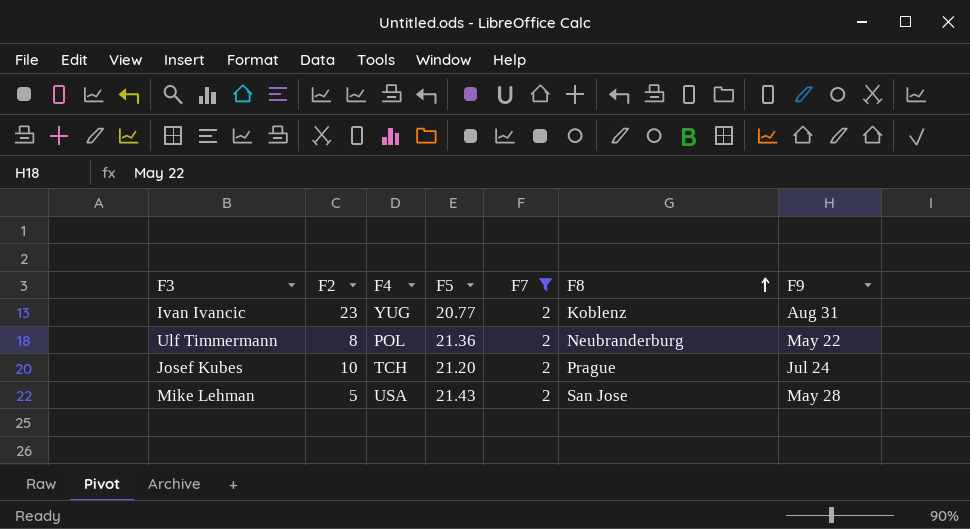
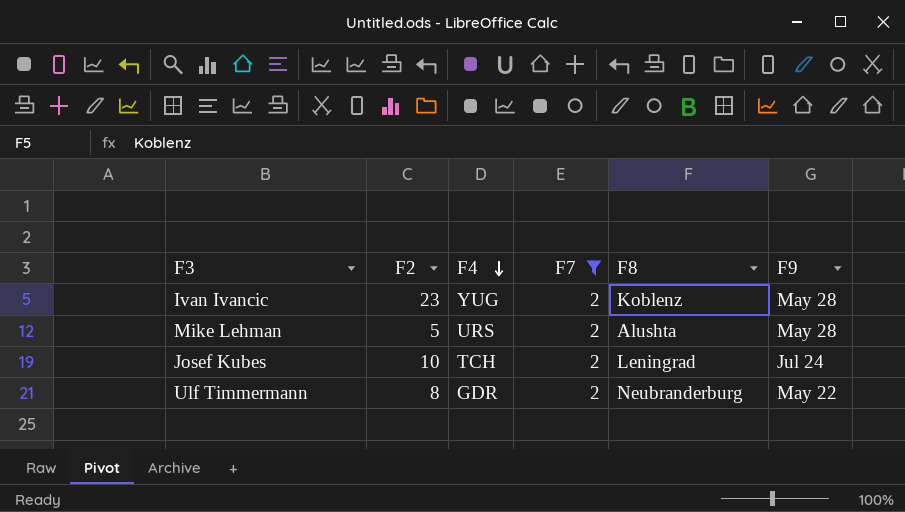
row order: F8 ascending -> F4 descending
column F5 | position: 4 -> none
Ivan Ivancic | F9: Aug 31 -> May 28
Mike Lehman | F4: USA -> URS
Mike Lehman | F8: San Jose -> Alushta
Josef Kubes | F8: Prague -> Leningrad
Ulf Timmermann | F4: POL -> GDR

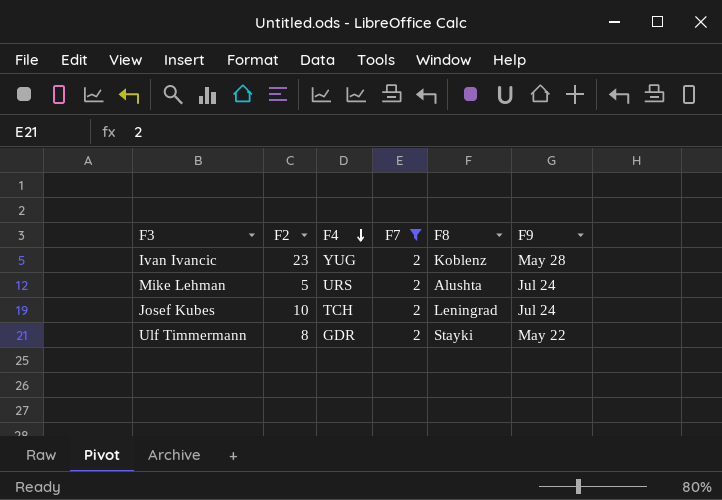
Mike Lehman | F9: May 28 -> Jul 24
Ulf Timmermann | F8: Neubranderburg -> Stayki

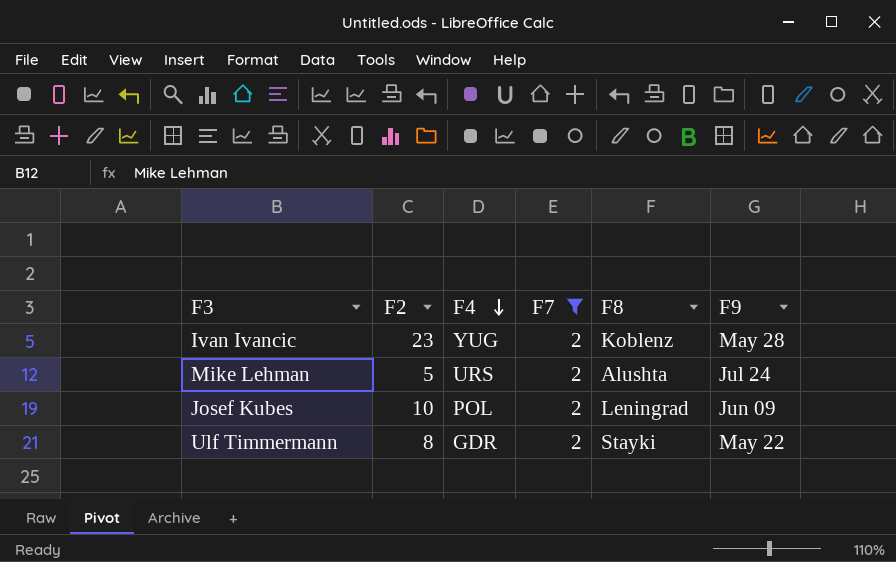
Josef Kubes | F4: TCH -> POL
Josef Kubes | F9: Jul 24 -> Jun 09

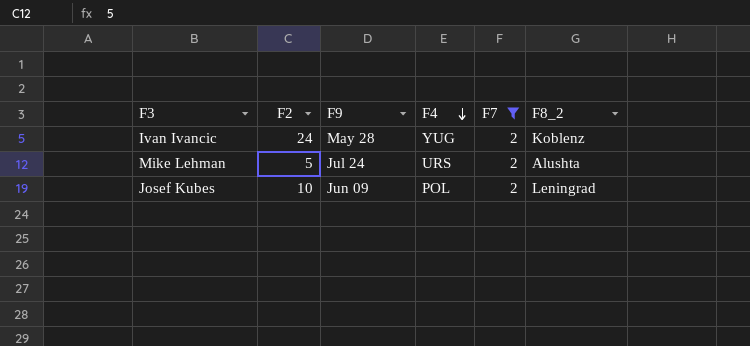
column F9 | position: 6 -> 3
column name: F8 -> F8_2
row Ulf Timmermann: 8 | GDR | 2 | Stayki | May 22 -> none
Ivan Ivancic | F2: 23 -> 24

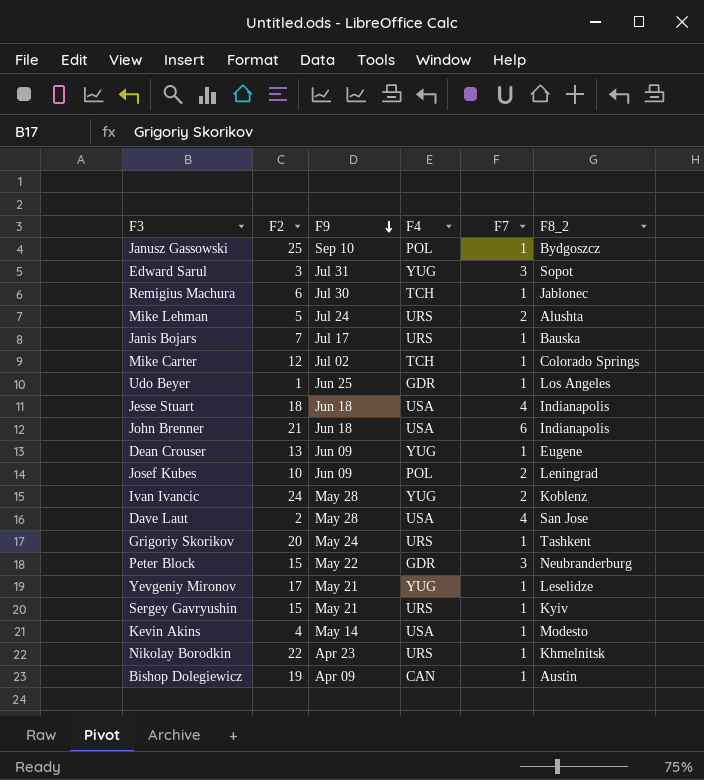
filter: F7 = 2 -> none
row order: F4 descending -> F9 descending

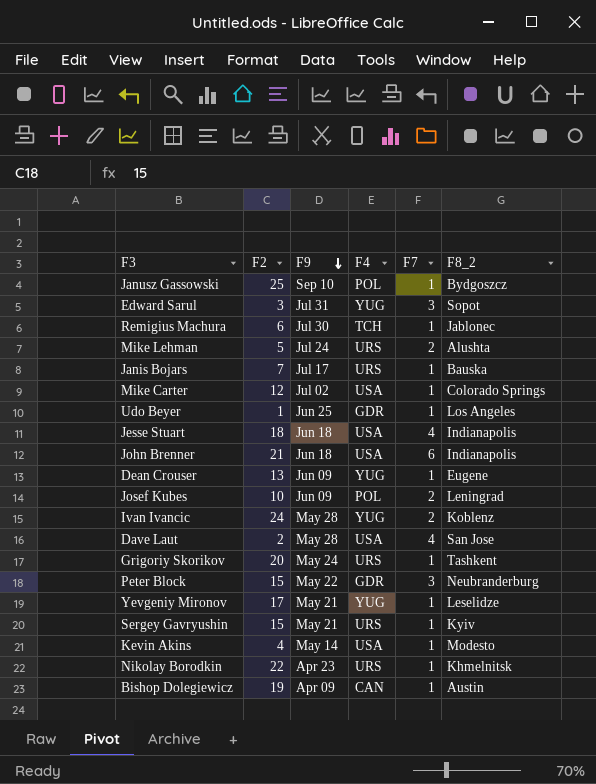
Mike Carter | F4: TCH -> USA

